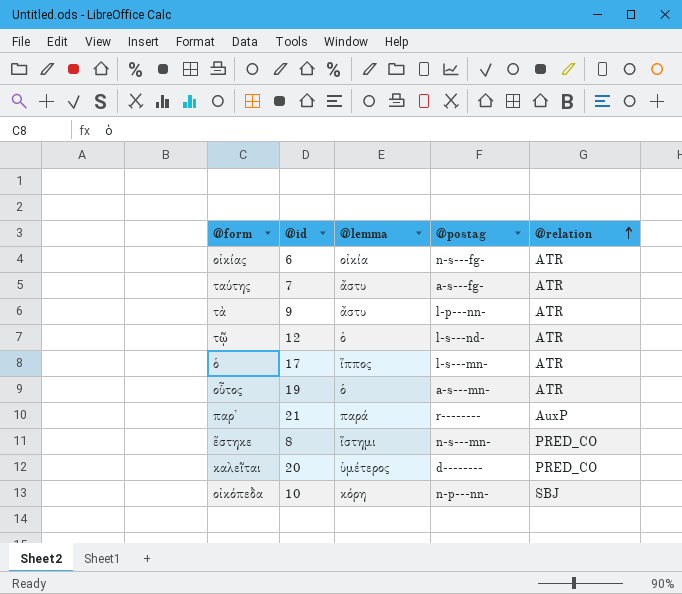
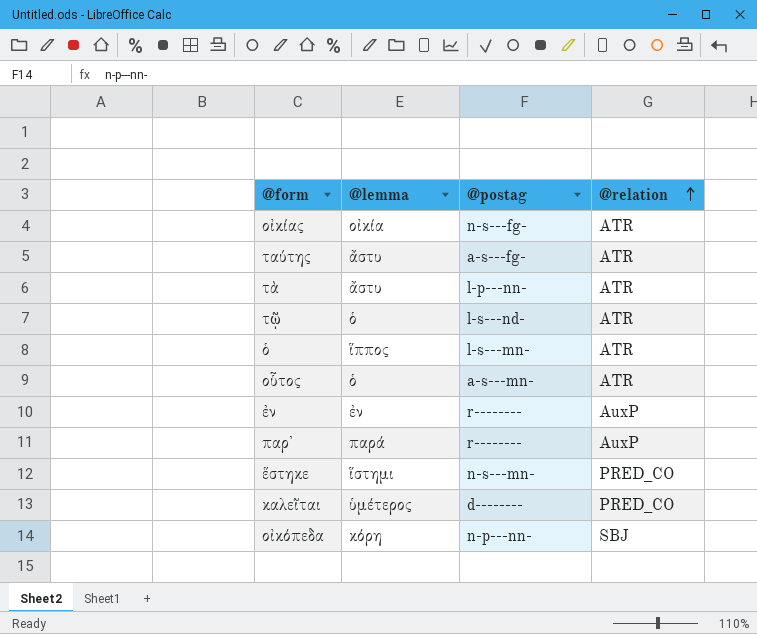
column @id | position: 2 -> none
row ἐν: none -> ἐν | r-------- | AuxP

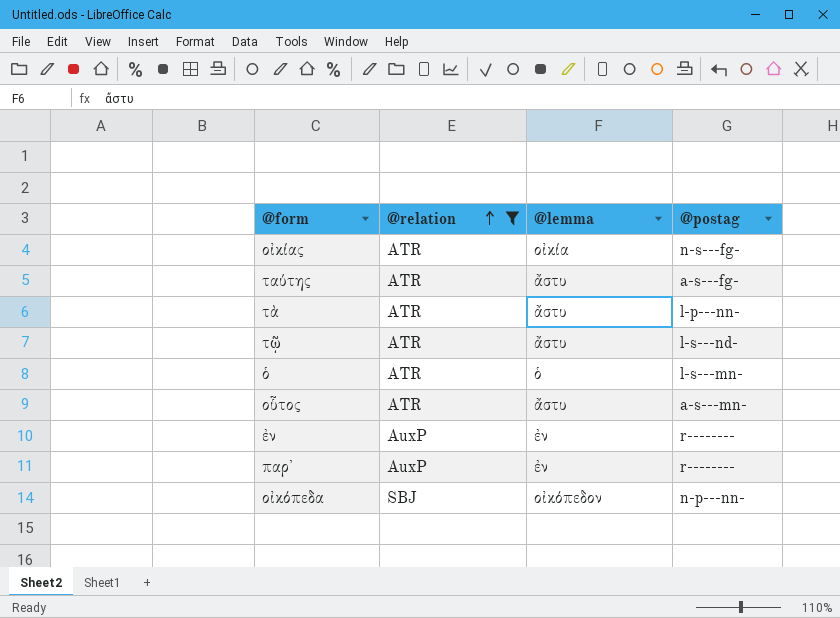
filter: none -> @relation != PRED_CO
column @relation | position: 4 -> 2
τῷ | @lemma: ὁ -> ἄστυ
ὁ | @lemma: ἵππος -> ὁ
οὗτος | @lemma: ὁ -> ἄστυ
παρ᾽ | @lemma: παρά -> ἐν
οἰκόπεδα | @lemma: κόρη -> οἰκόπεδον

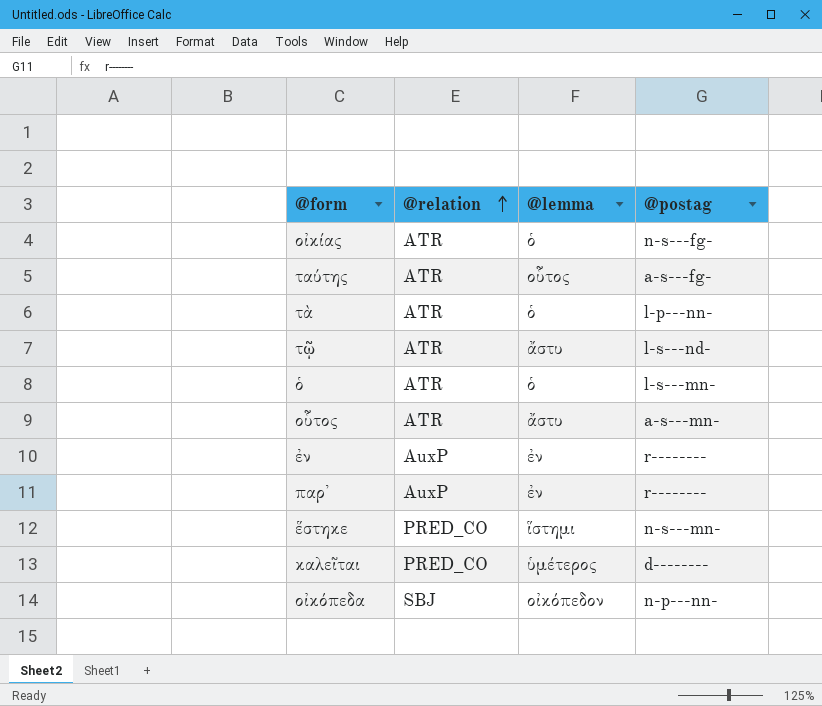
filter: @relation != PRED_CO -> none
οἰκίας | @lemma: οἰκία -> ὁ
ταύτης | @lemma: ἄστυ -> οὗτος
τὰ | @lemma: ἄστυ -> ὁ

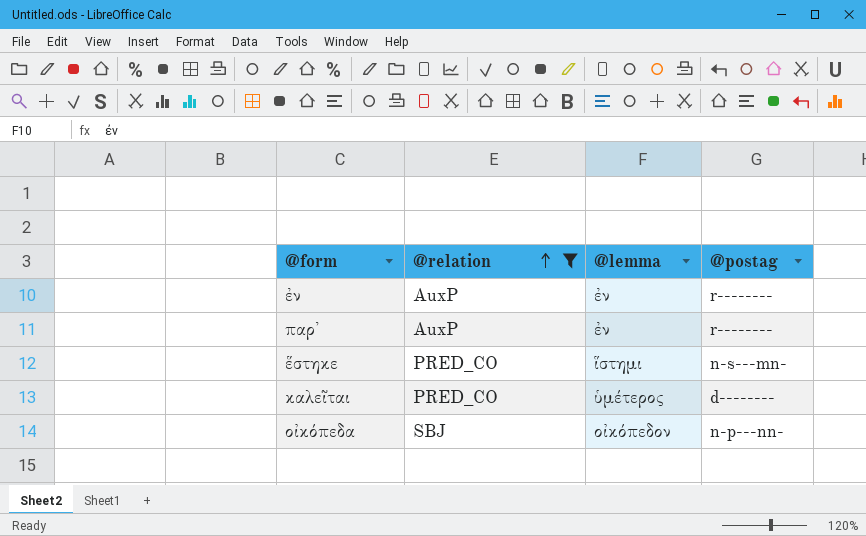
filter: none -> @relation != ATR

